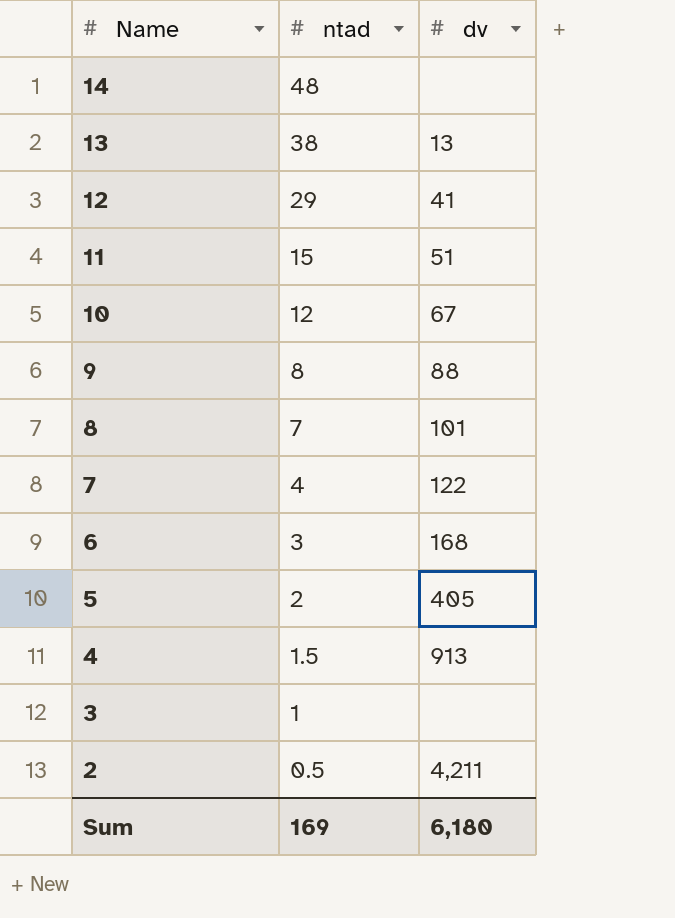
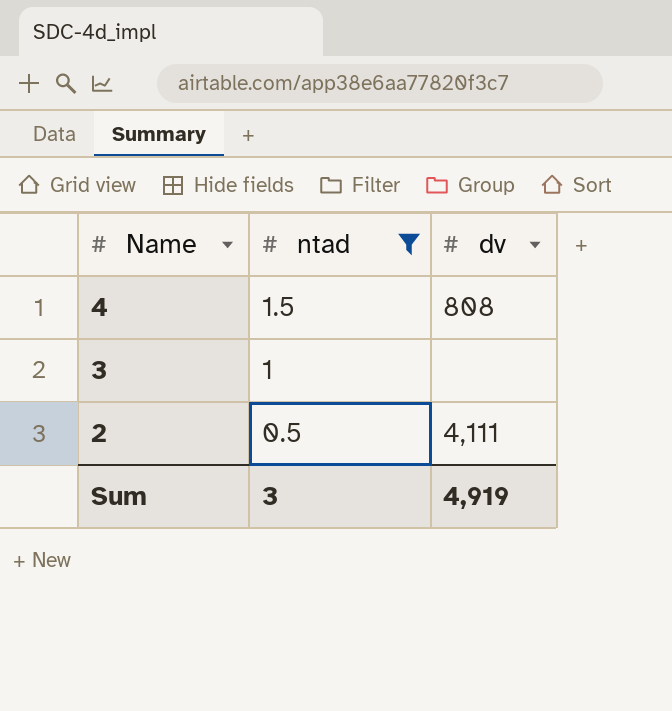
filter: none -> ntad <= 1.5
4 | dv: 913 -> 808
2 | dv: 4,211 -> 4,111
Sum | ntad: 169 -> 3
Sum | dv: 6,180 -> 4,919

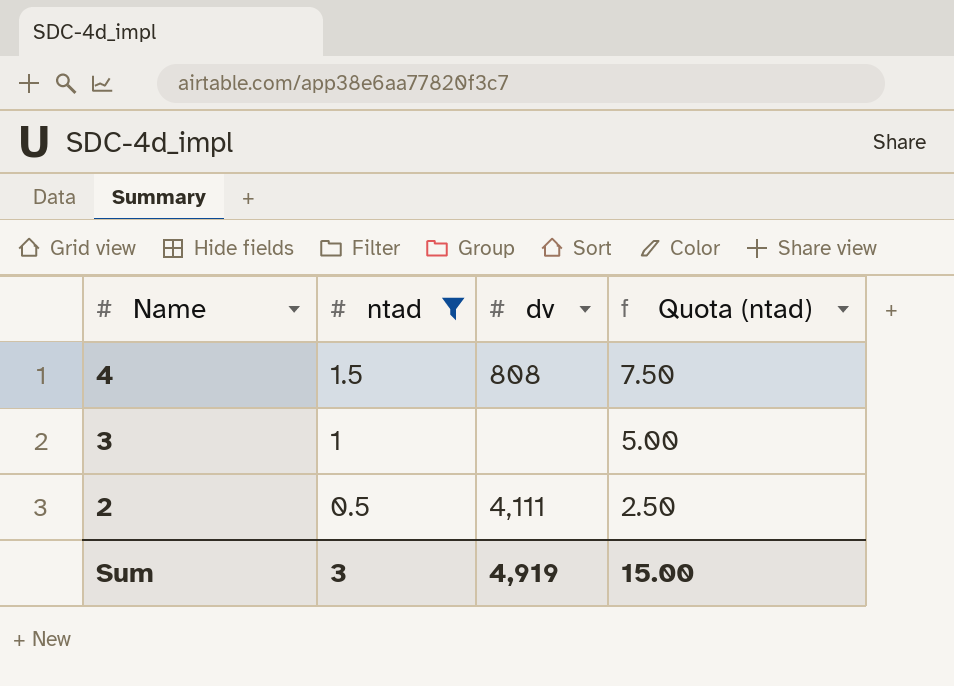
column Quota (ntad) | formula: none -> [ntad] * 5

